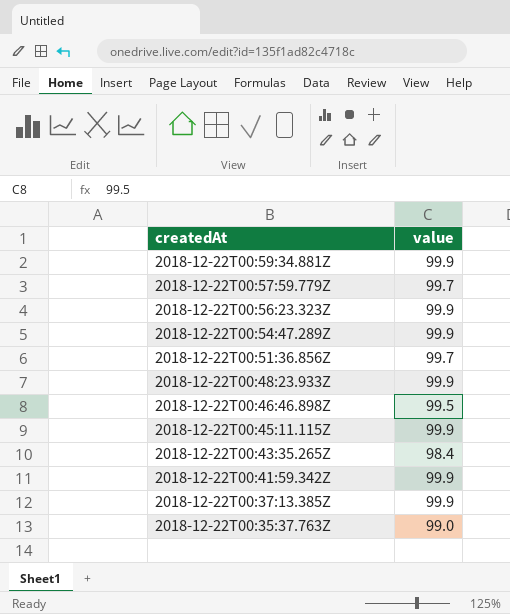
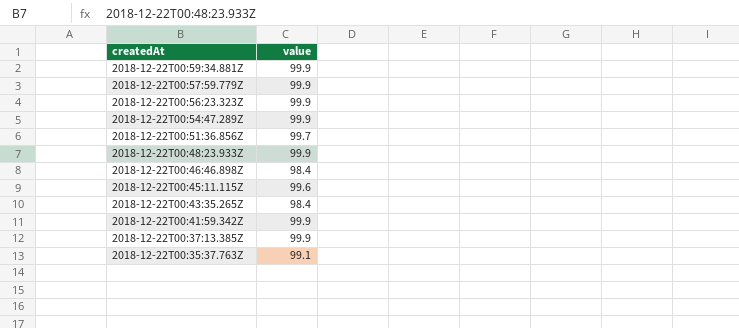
2018-12-22T00:57:59.779Z | value: 99.7 -> 99.9
2018-12-22T00:46:46.898Z | value: 99.5 -> 98.4
2018-12-22T00:45:11.115Z | value: 99.9 -> 99.6
2018-12-22T00:35:37.763Z | value: 99.0 -> 99.1

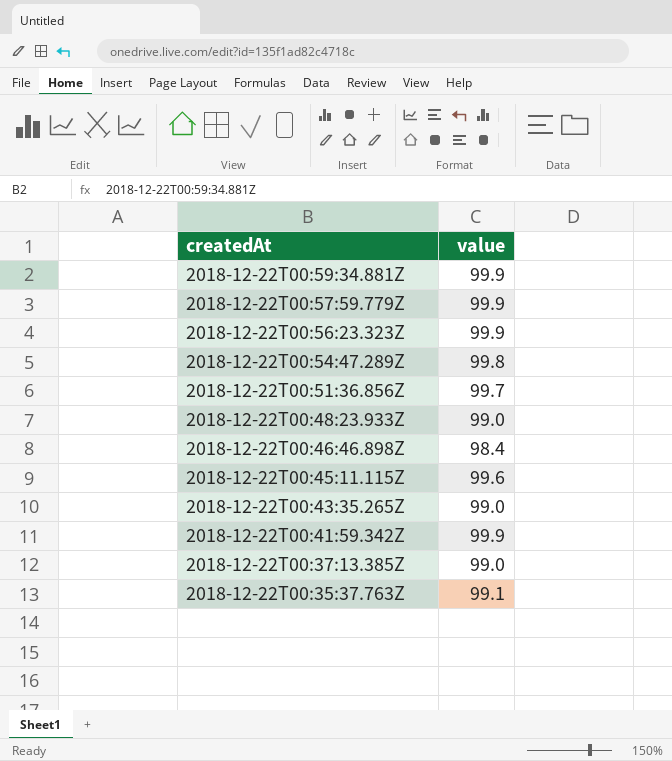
2018-12-22T00:54:47.289Z | value: 99.9 -> 99.8
2018-12-22T00:48:23.933Z | value: 99.9 -> 99.0
2018-12-22T00:43:35.265Z | value: 98.4 -> 99.0
2018-12-22T00:37:13.385Z | value: 99.9 -> 99.0

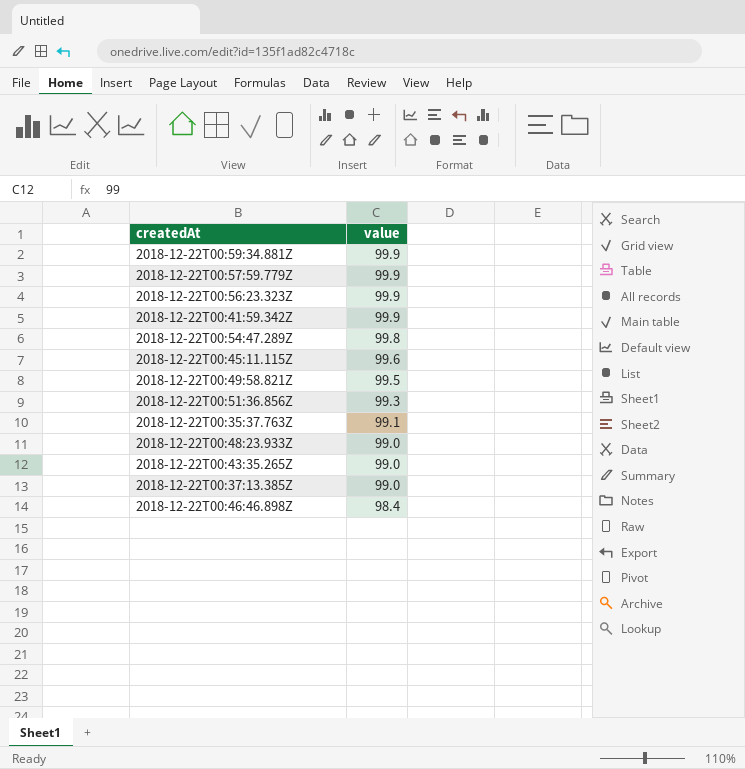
row order: createdAt descending -> value descending
row 2018-12-22T00:49:58.821Z: none -> 99.5
2018-12-22T00:51:36.856Z | value: 99.7 -> 99.3

